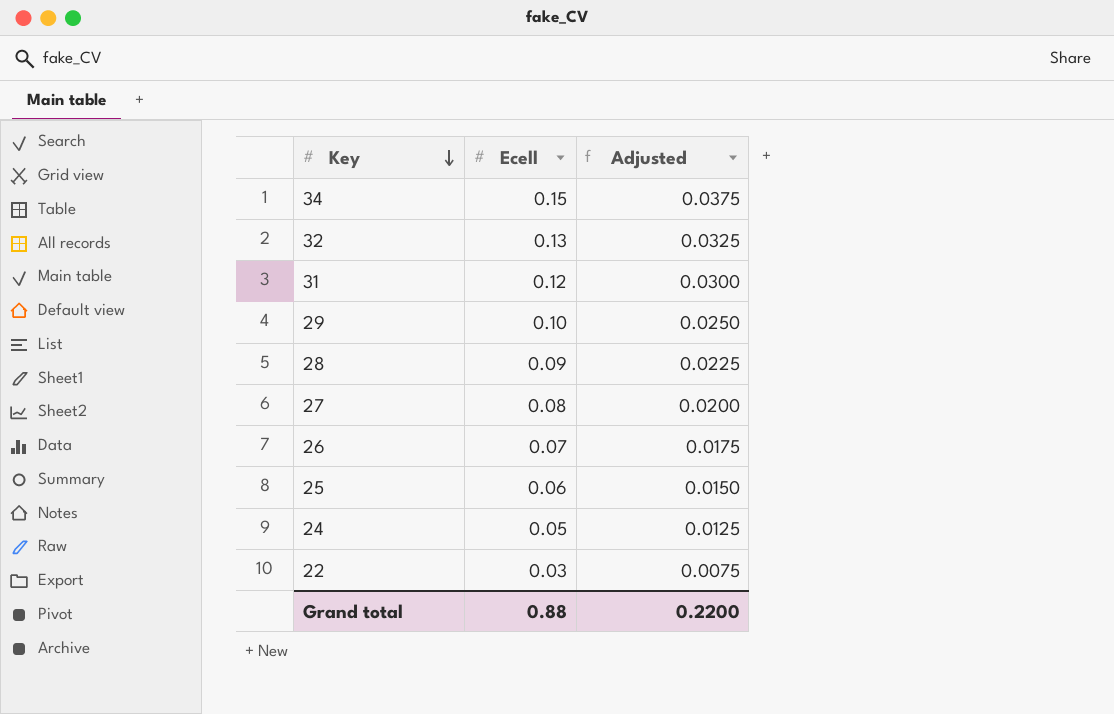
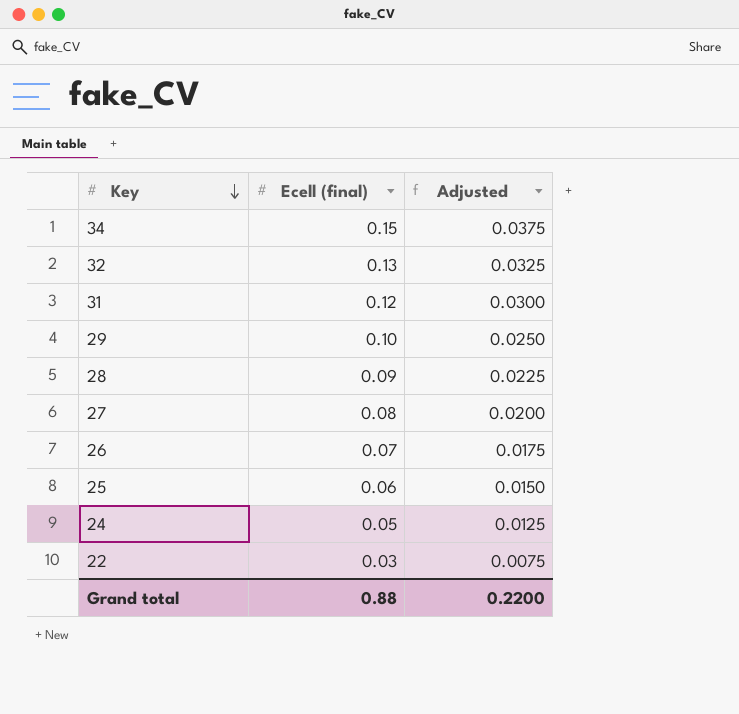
column name: Ecell -> Ecell (final)

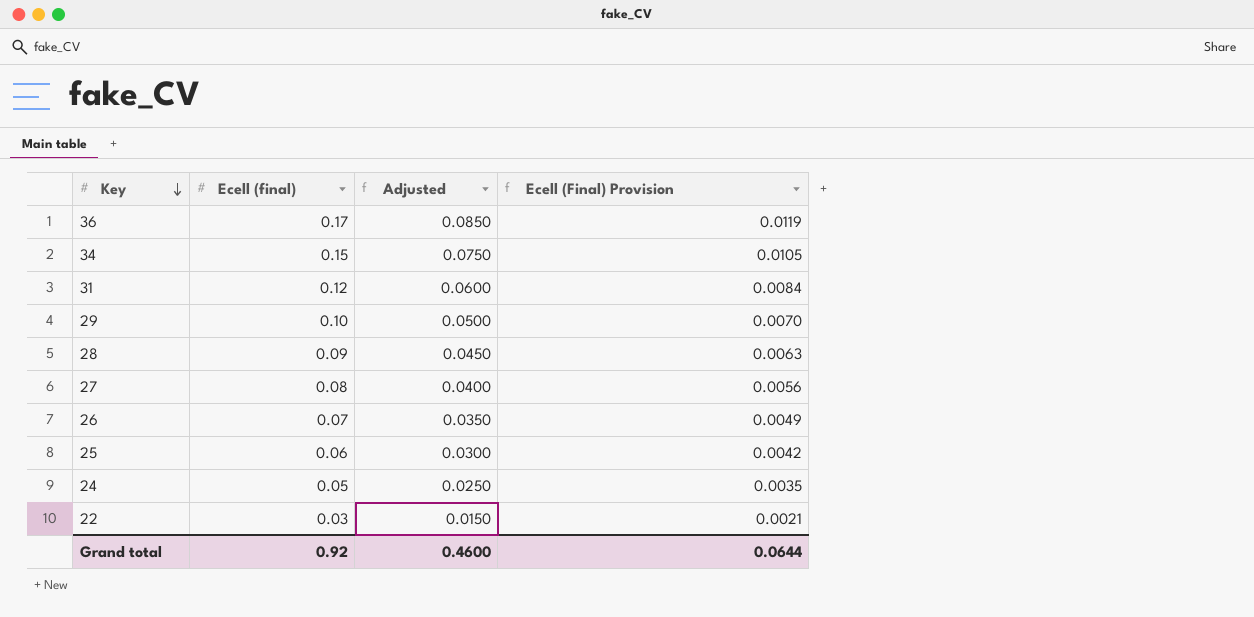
column Adjusted | formula: [Ecell (final)] * 0.25 -> [Ecell (final)] * 0.5
column Ecell (Final) Provision | formula: none -> [Ecell (final)] * 0.07
row 32: 0.13 | 0.0325 -> none
row 36: none -> 0.17 | 0.0850 | 0.0119
Grand total | Ecell (final): 0.88 -> 0.92
Grand total | Adjusted: 0.2200 -> 0.4600

